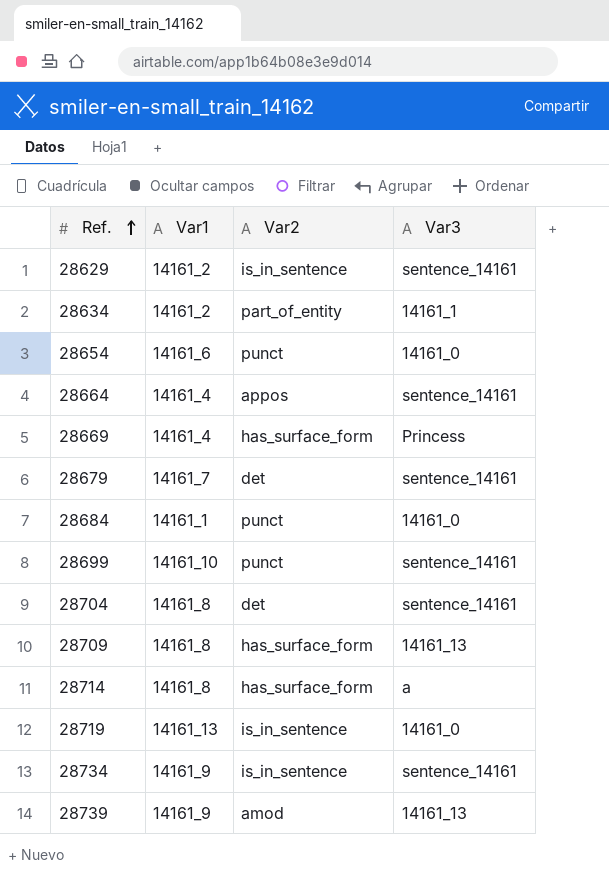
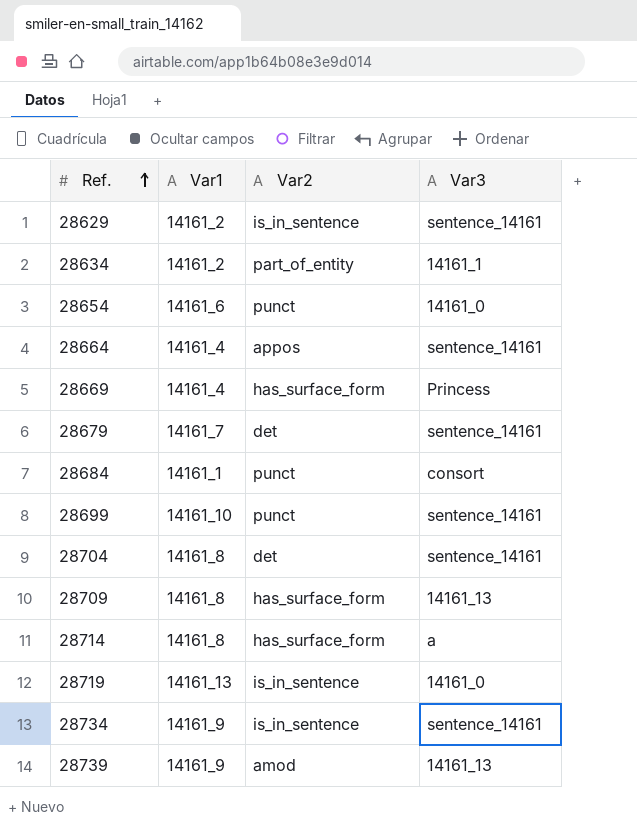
28684 | Var3: 14161_0 -> consort

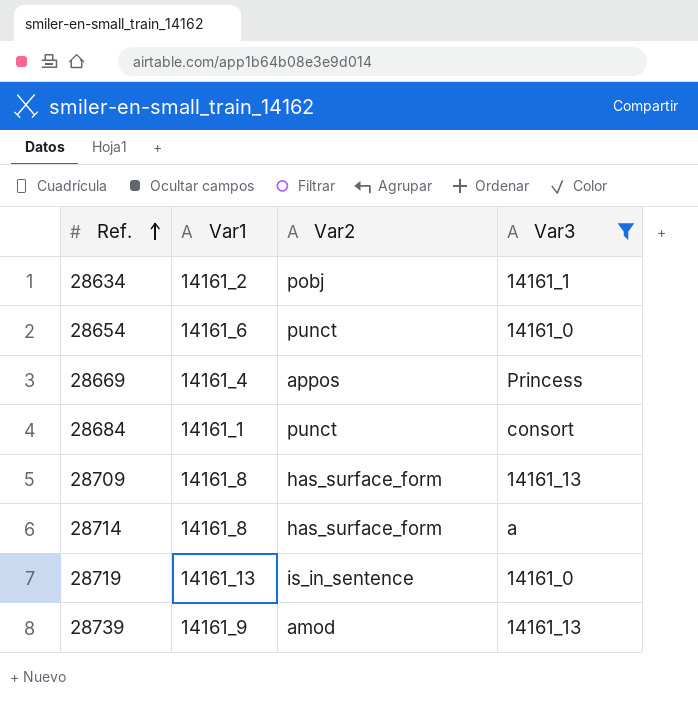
filter: none -> Var3 != sentence_14161
28634 | Var2: part_of_entity -> pobj
28669 | Var2: has_surface_form -> appos

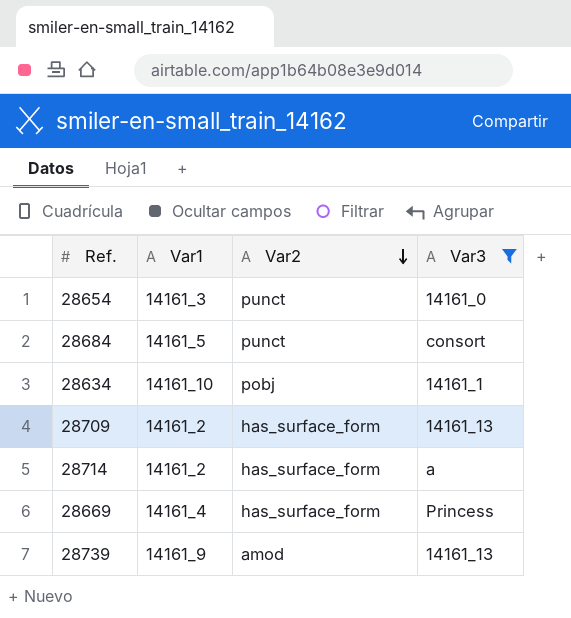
row order: Ref. ascending -> Var2 descending
row 28719: 14161_13 | is_in_sentence | 14161_0 -> none
28654 | Var1: 14161_6 -> 14161_3
28684 | Var1: 14161_1 -> 14161_5
28634 | Var1: 14161_2 -> 14161_10
28709 | Var1: 14161_8 -> 14161_2
28714 | Var1: 14161_8 -> 14161_2
28669 | Var2: appos -> has_surface_form

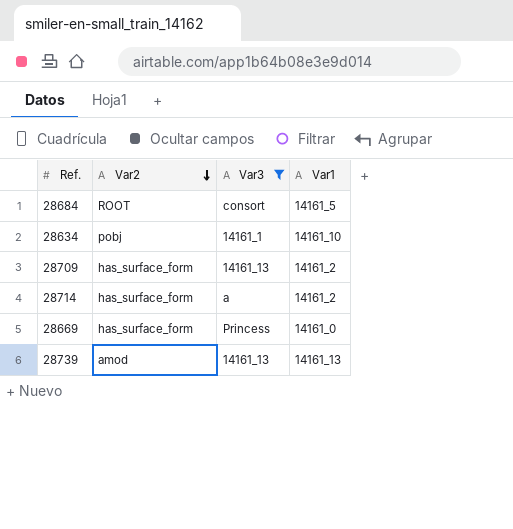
column Var1 | position: 2 -> 4
row 28654: 14161_3 | punct | 14161_0 -> none
28684 | Var2: punct -> ROOT
28669 | Var1: 14161_4 -> 14161_0
28739 | Var1: 14161_9 -> 14161_13

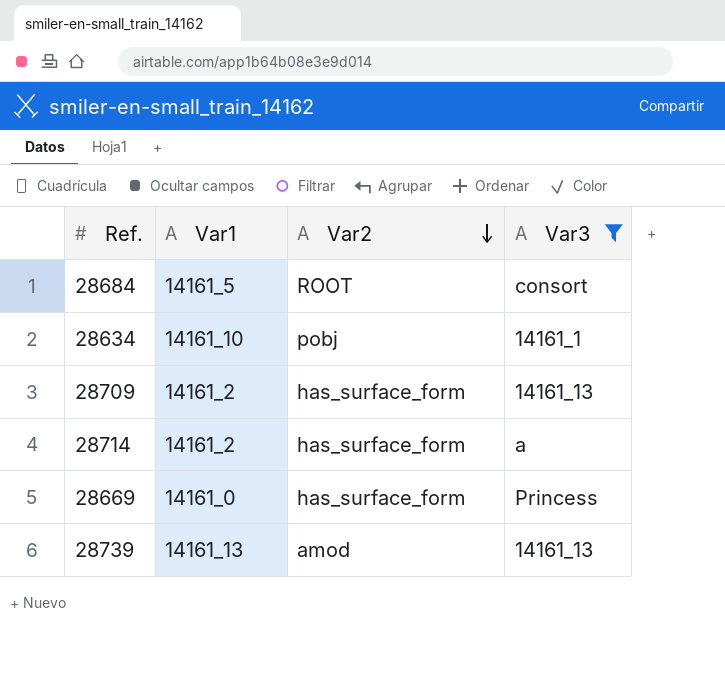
column Var1 | position: 4 -> 2

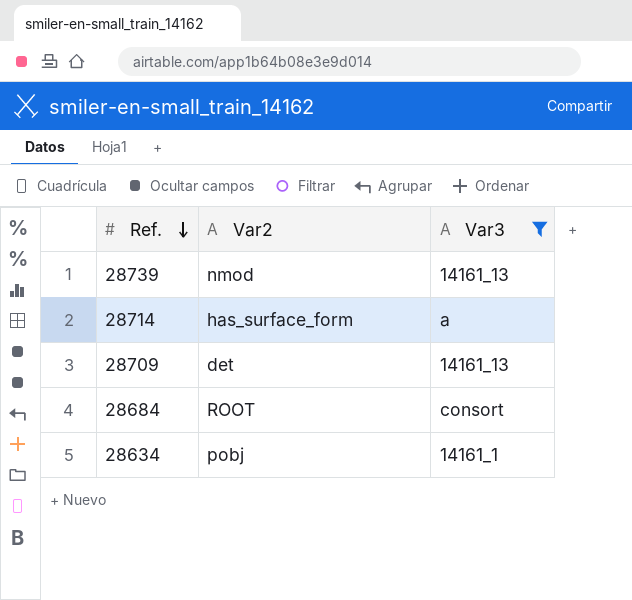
row order: Var2 descending -> Ref. descending
column Var1 | position: 2 -> none
row 28669: 14161_0 | has_surface_form | Princess -> none
28739 | Var2: amod -> nmod
28709 | Var2: has_surface_form -> det

